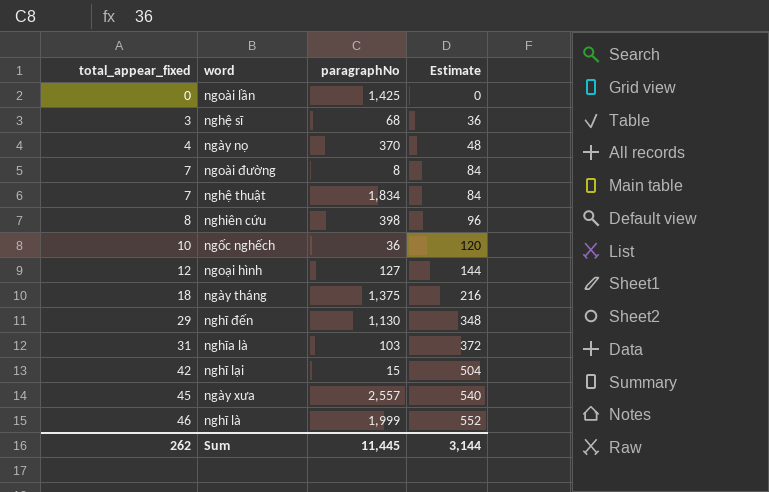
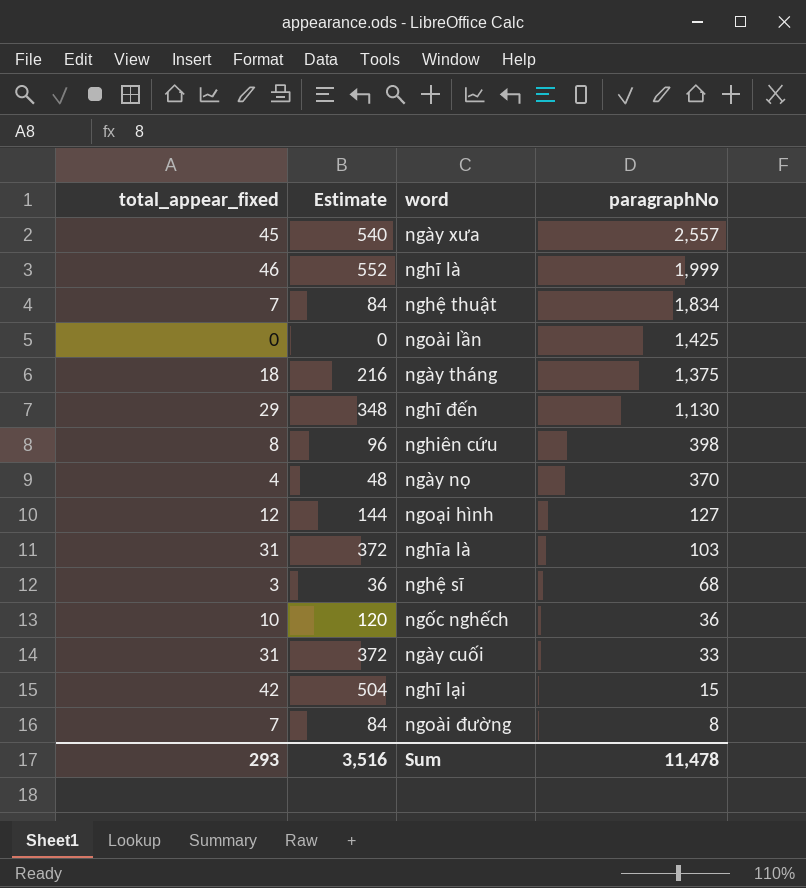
row order: total_appear_fixed ascending -> paragraphNo descending
column Estimate | position: 4 -> 2
row ngày cuối: none -> 31 | 372 | 33
Sum | total_appear_fixed: 262 -> 293
Sum | Estimate: 3,144 -> 3,516
Sum | paragraphNo: 11,445 -> 11,478

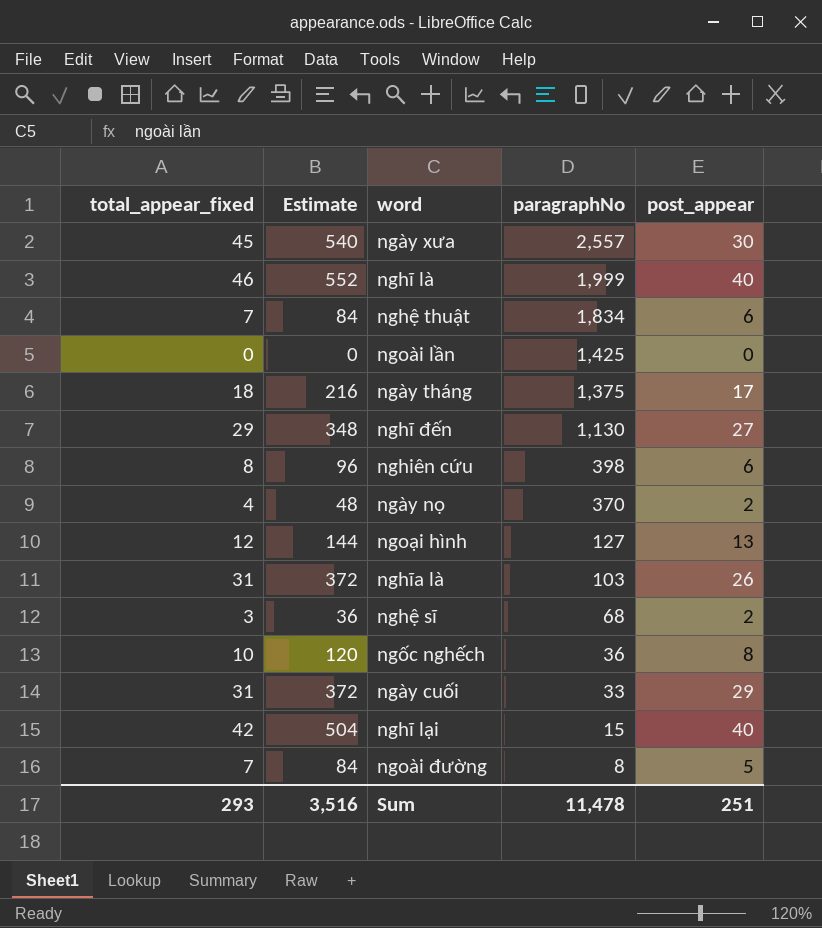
column post_appear | position: none -> 5

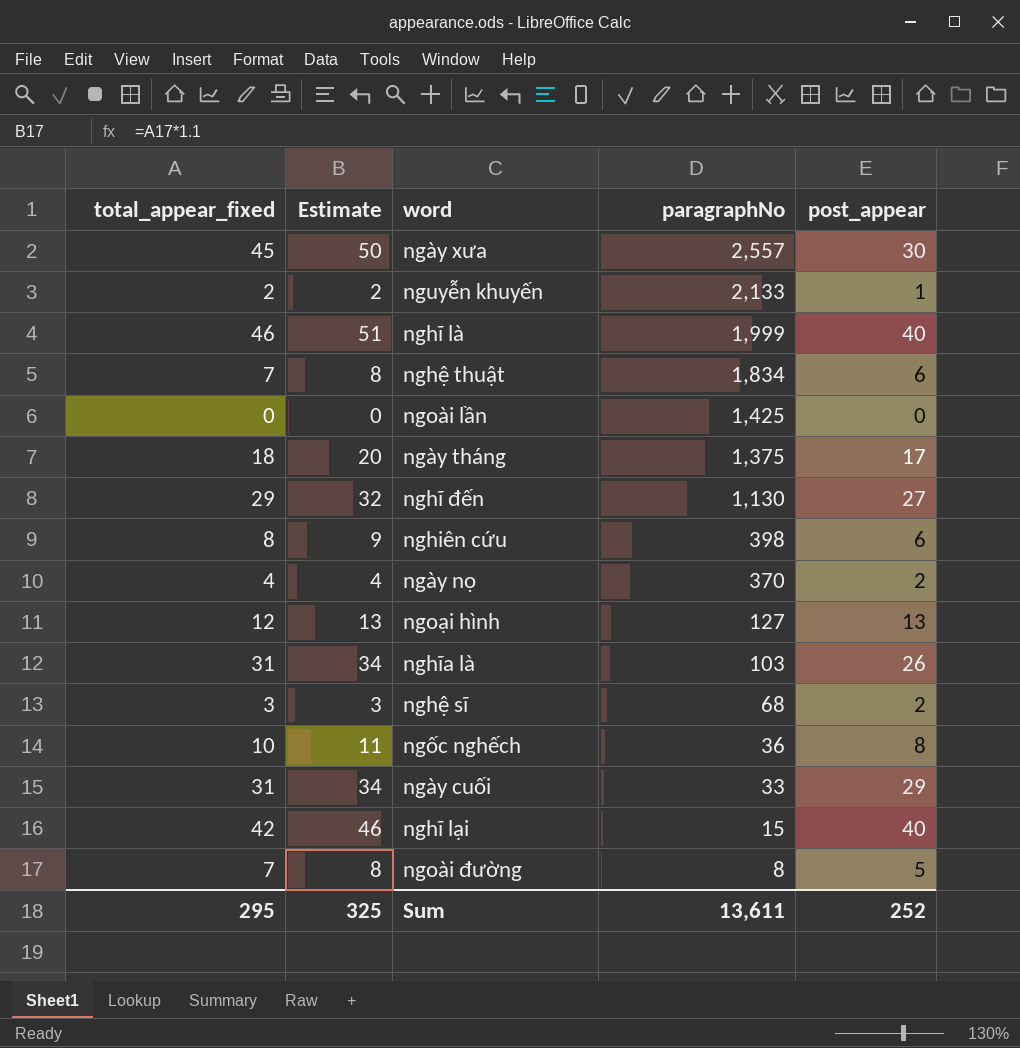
column Estimate | formula: [total_appear_fixed] * 12 -> [total_appear_fixed] * 1.1
row nguyễn khuyến: none -> 2 | 2 | 2,133 | 1
Sum | total_appear_fixed: 293 -> 295
Sum | Estimate: 3,516 -> 325
Sum | paragraphNo: 11,478 -> 13,611
Sum | post_appear: 251 -> 252

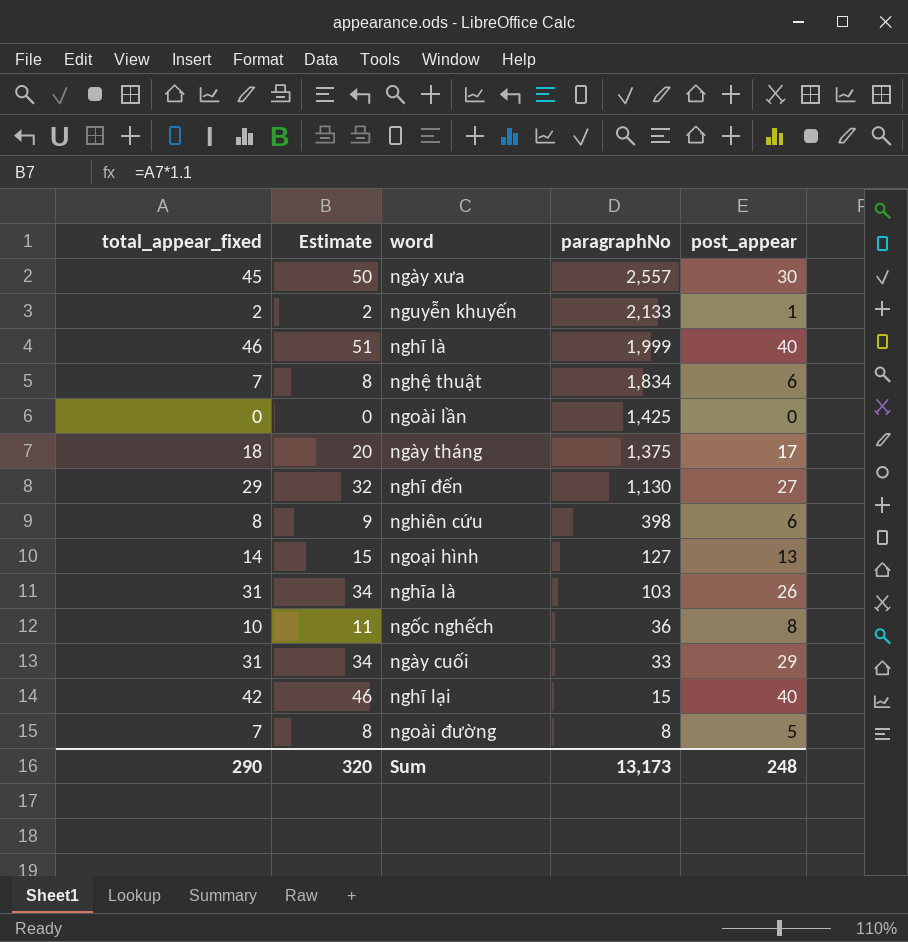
row ngày nọ: 4 | 4 | 370 | 2 -> none
row nghệ sĩ: 3 | 3 | 68 | 2 -> none
ngoại hình | total_appear_fixed: 12 -> 14
ngoại hình | Estimate: 13 -> 15
Sum | total_appear_fixed: 295 -> 290
Sum | Estimate: 325 -> 320
Sum | paragraphNo: 13,611 -> 13,173
Sum | post_appear: 252 -> 248

